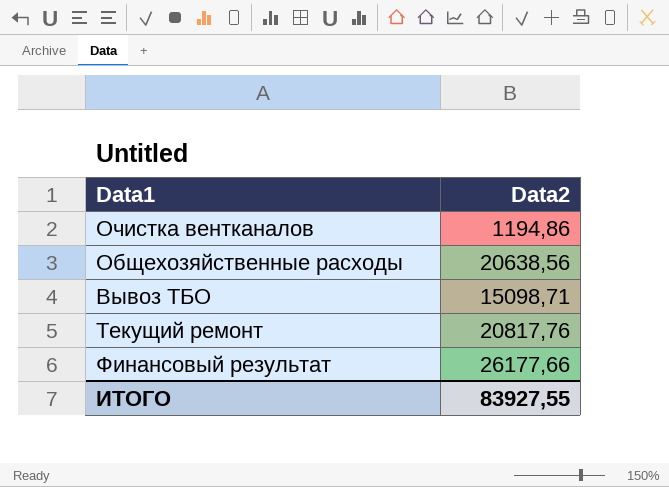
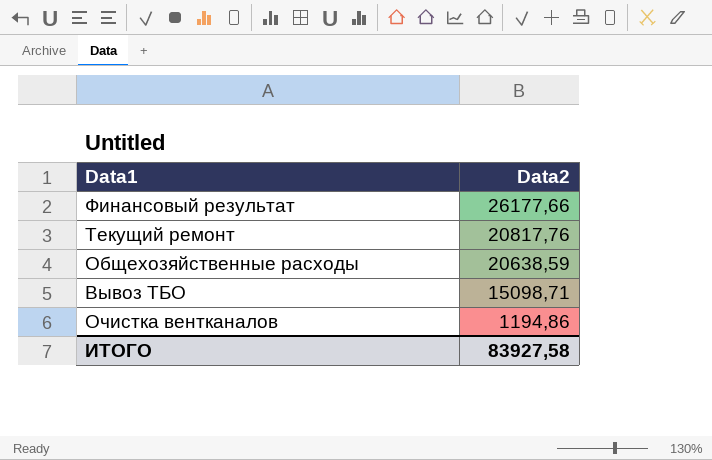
row order: none -> Data2 descending
Общехозяйственные расходы | Data2: 20638,56 -> 20638,59
ИТОГО | Data2: 83927,55 -> 83927,58

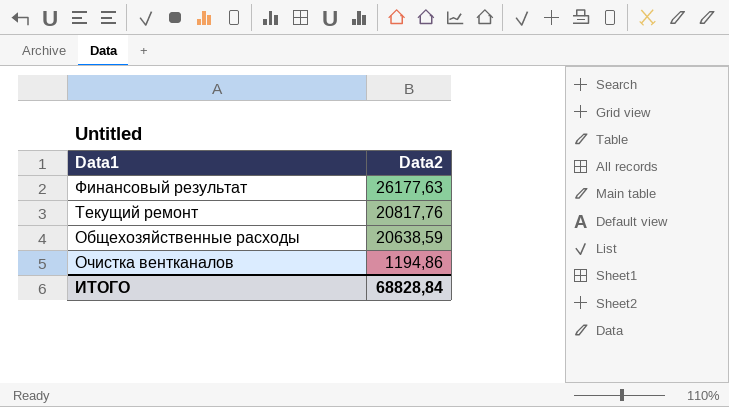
row Вывоз ТБО: 15098,71 -> none
Финансовый результат | Data2: 26177,66 -> 26177,63
ИТОГО | Data2: 83927,58 -> 68828,84

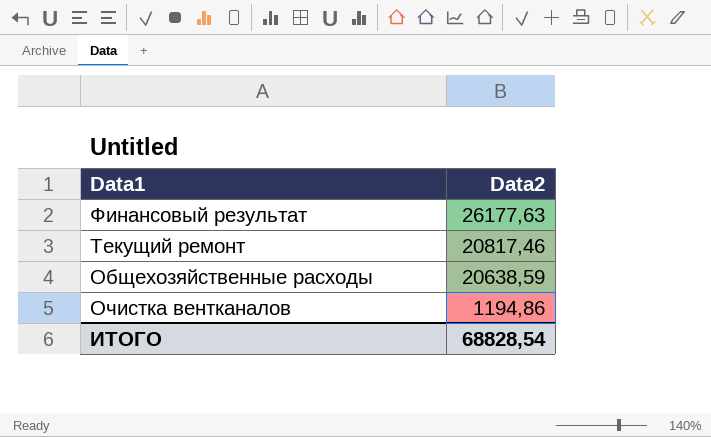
Текущий ремонт | Data2: 20817,76 -> 20817,46
ИТОГО | Data2: 68828,84 -> 68828,54

